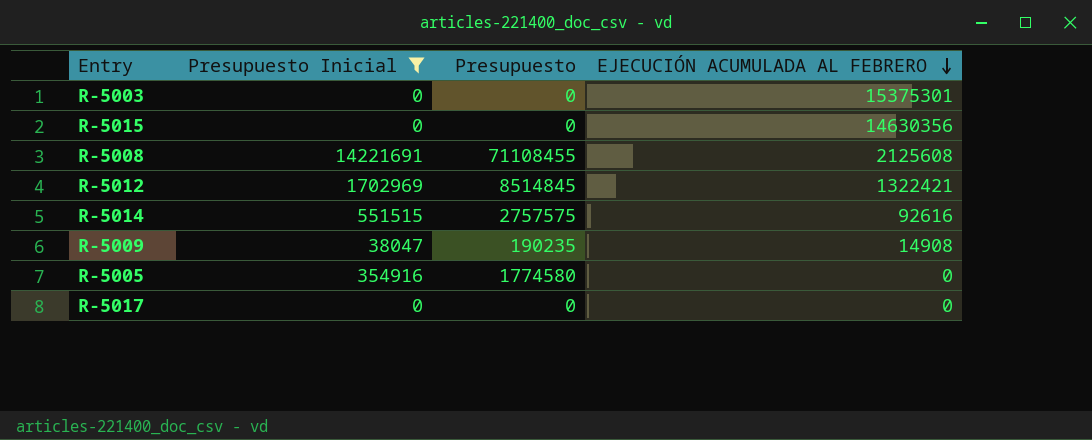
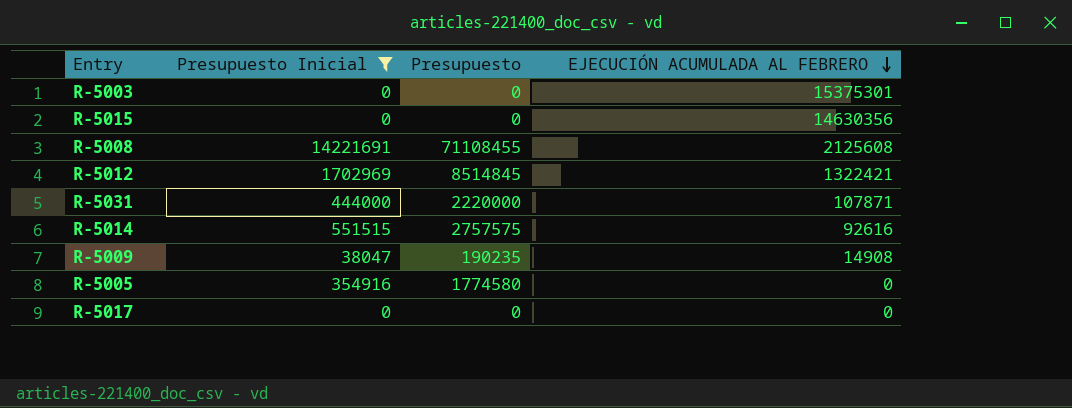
row R-5031: none -> 444000 | 2220000 | 107871

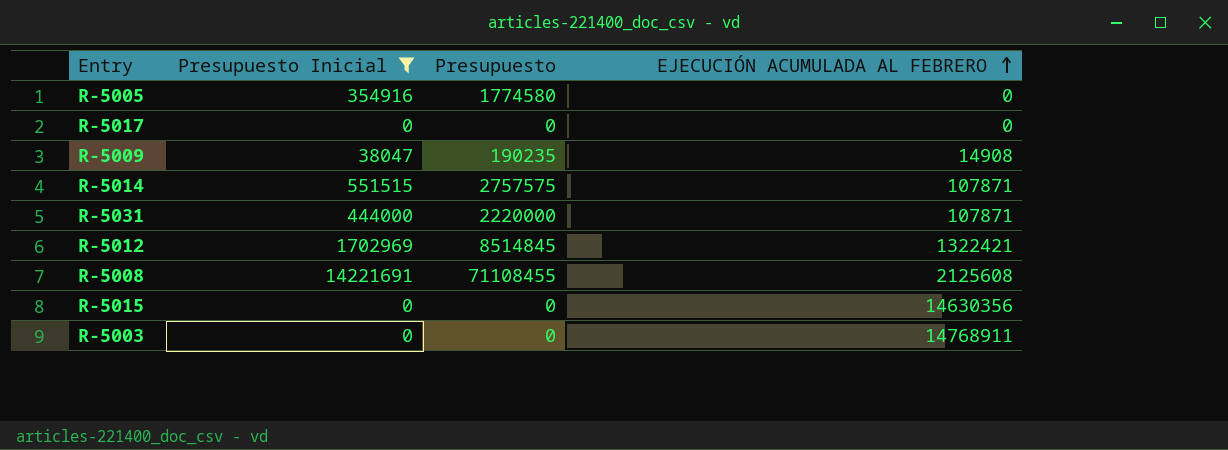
row order: EJECUCIÓN ACUMULADA AL FEBRERO descending -> EJECUCIÓN ACUMULADA AL FEBRERO ascending
R-5014 | EJECUCIÓN ACUMULADA AL FEBRERO: 92616 -> 107871
R-5003 | EJECUCIÓN ACUMULADA AL FEBRERO: 15375301 -> 14768911

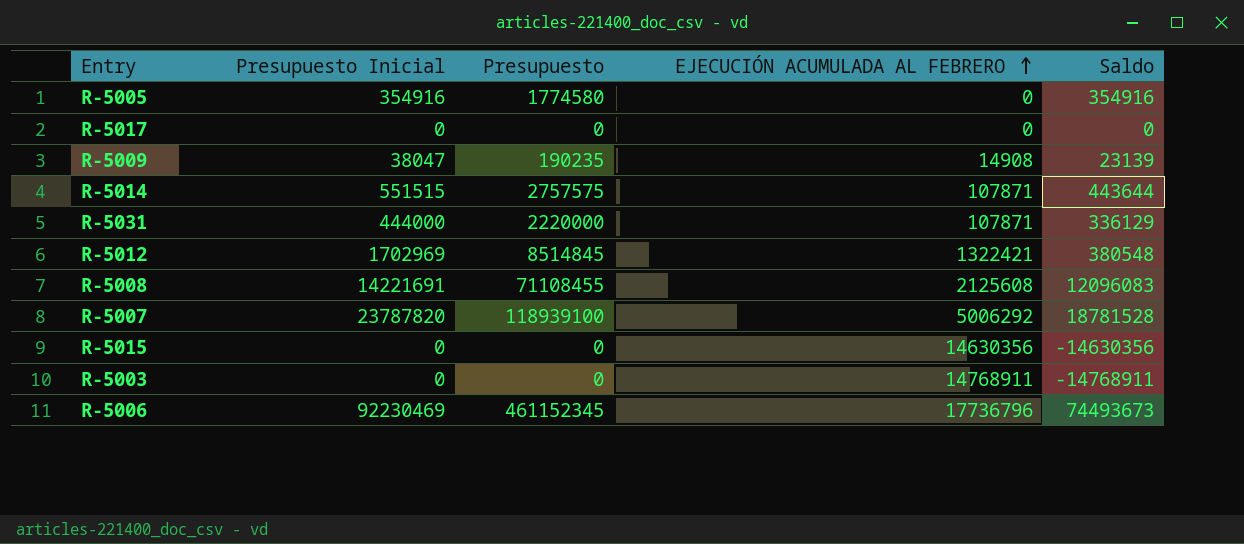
filter: Presupuesto Inicial <= 14221691 -> none
column Saldo | formula: none -> [Presupuesto Inicial] - [EJECUCIÓN ACUMULADA AL FEBRERO]

